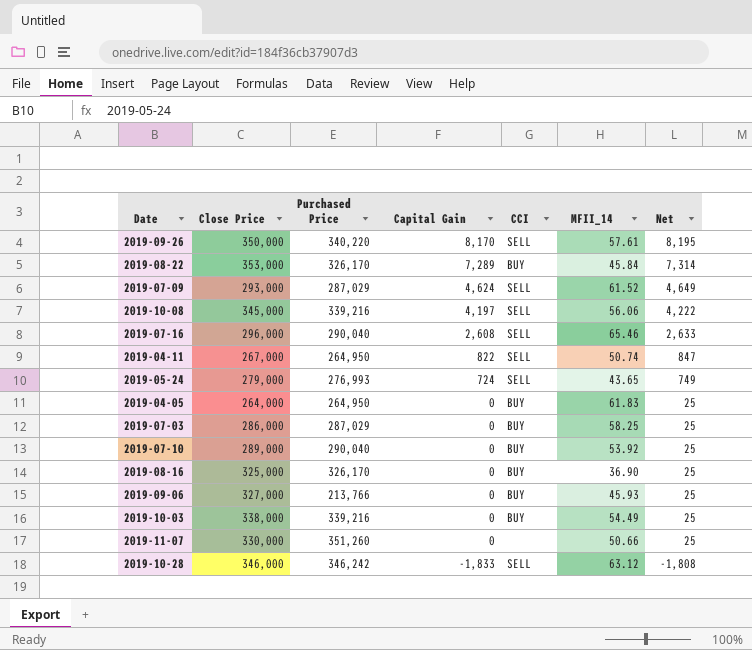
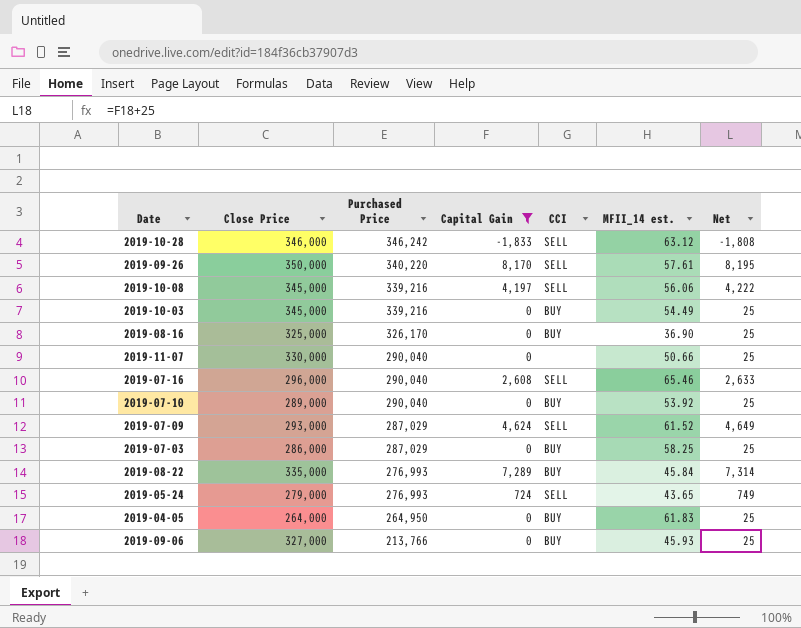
filter: none -> Capital Gain != 822
row order: Capital Gain descending -> Purchased Price descending
column name: MFII_14 -> MFII_14 est.
2019-10-03 | Close Price: 338,000 -> 345,000
2019-11-07 | Purchased Price: 351,260 -> 290,040
2019-08-22 | Close Price: 353,000 -> 335,000
2019-08-22 | Purchased Price: 326,170 -> 276,993

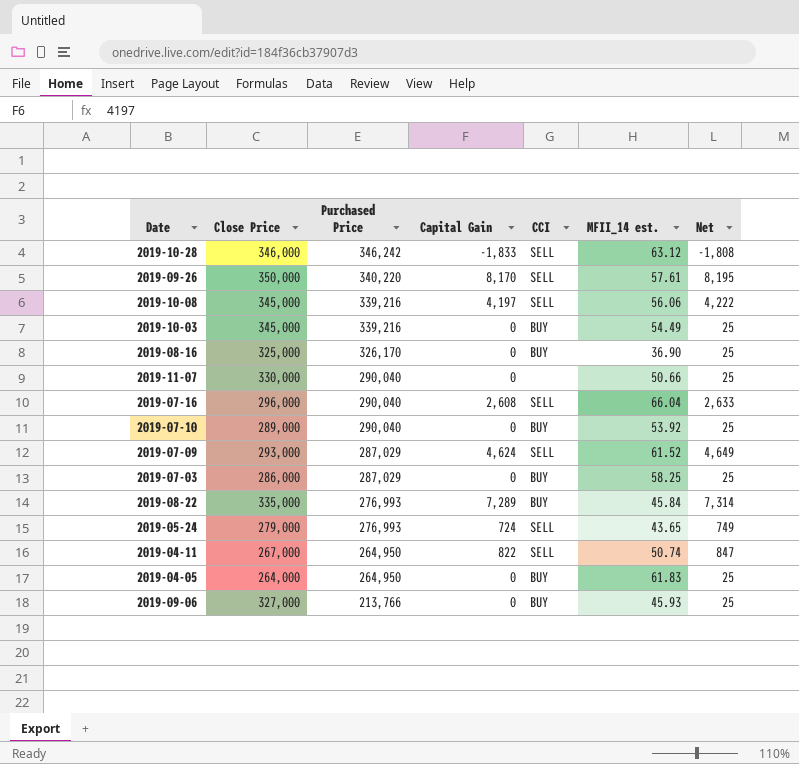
filter: Capital Gain != 822 -> none
2019-07-16 | MFII_14 est.: 65.46 -> 66.04

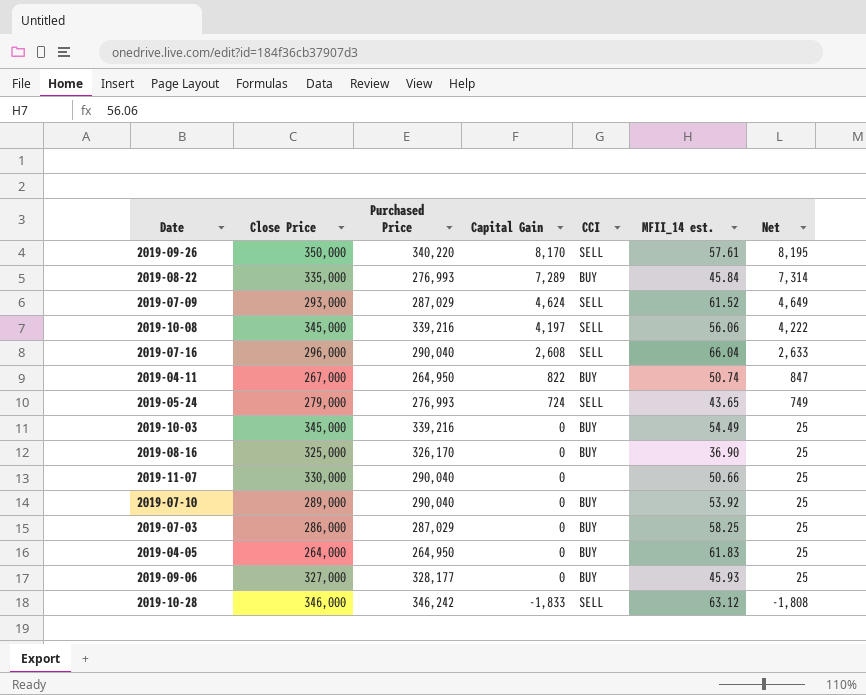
row order: Purchased Price descending -> Capital Gain descending
2019-04-11 | CCI: SELL -> BUY
2019-09-06 | Purchased Price: 213,766 -> 328,177

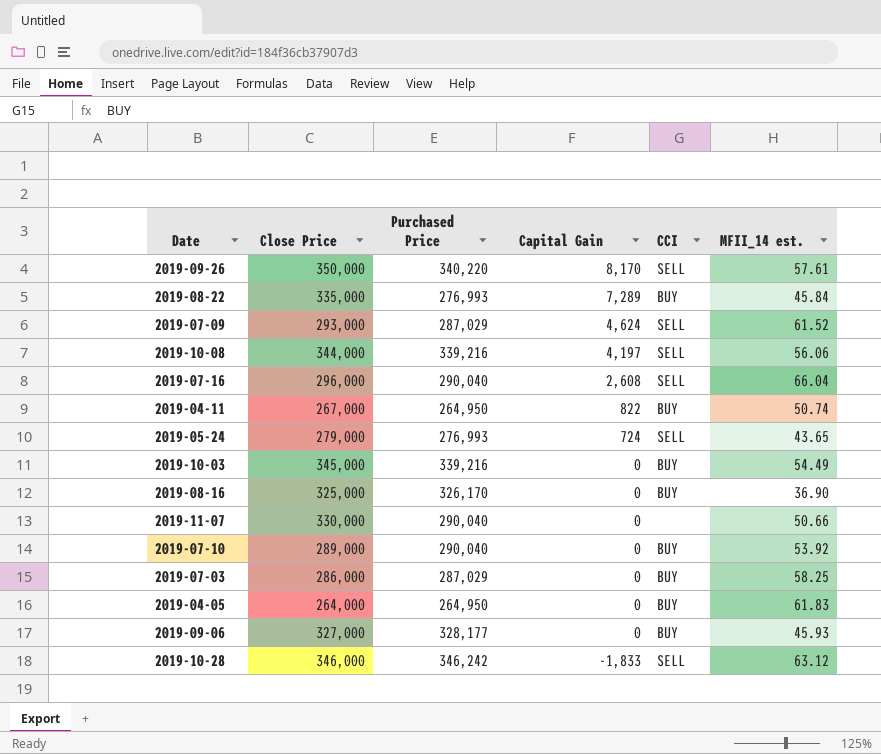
column Net | formula: [Capital Gain] + 25 -> none
2019-10-08 | Close Price: 345,000 -> 344,000

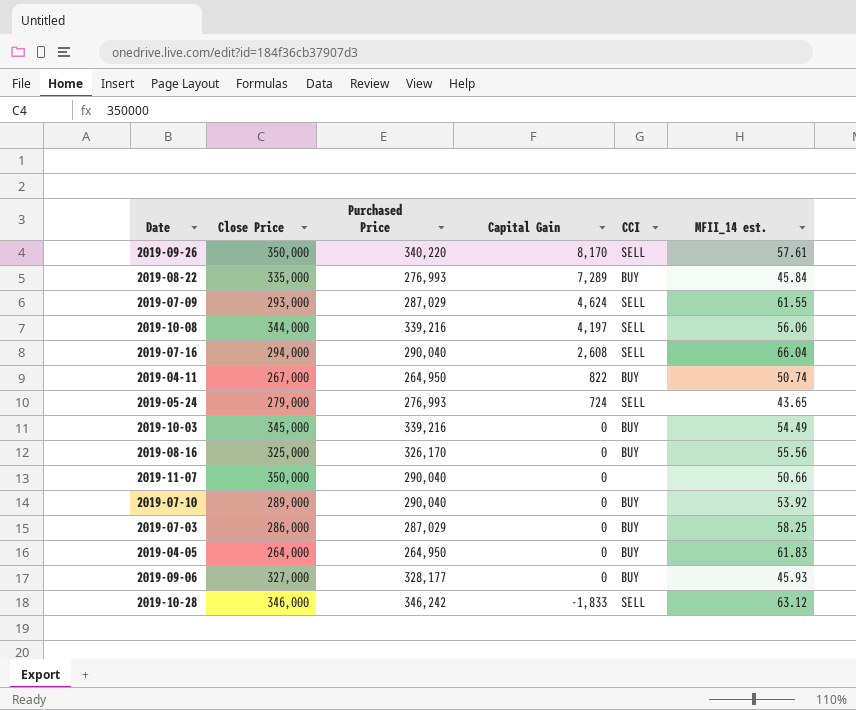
2019-07-09 | MFII_14 est.: 61.52 -> 61.55
2019-07-16 | Close Price: 296,000 -> 294,000
2019-08-16 | MFII_14 est.: 36.90 -> 55.56
2019-11-07 | Close Price: 330,000 -> 350,000

